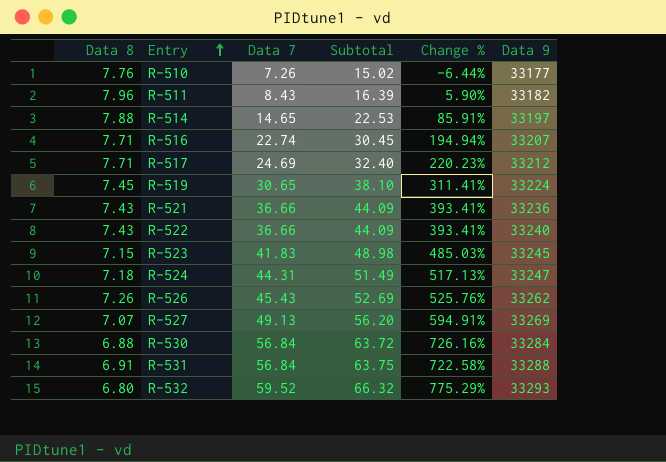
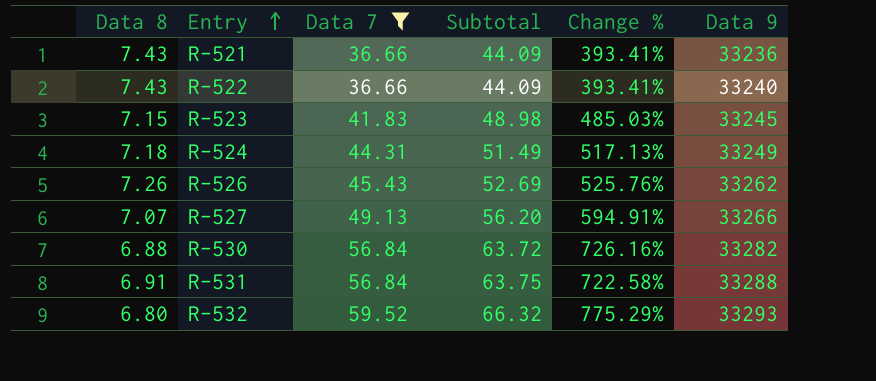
filter: none -> Data 7 >= 36.66
R-524 | Data 9: 33247 -> 33249
R-527 | Data 9: 33269 -> 33266
R-530 | Data 9: 33284 -> 33282

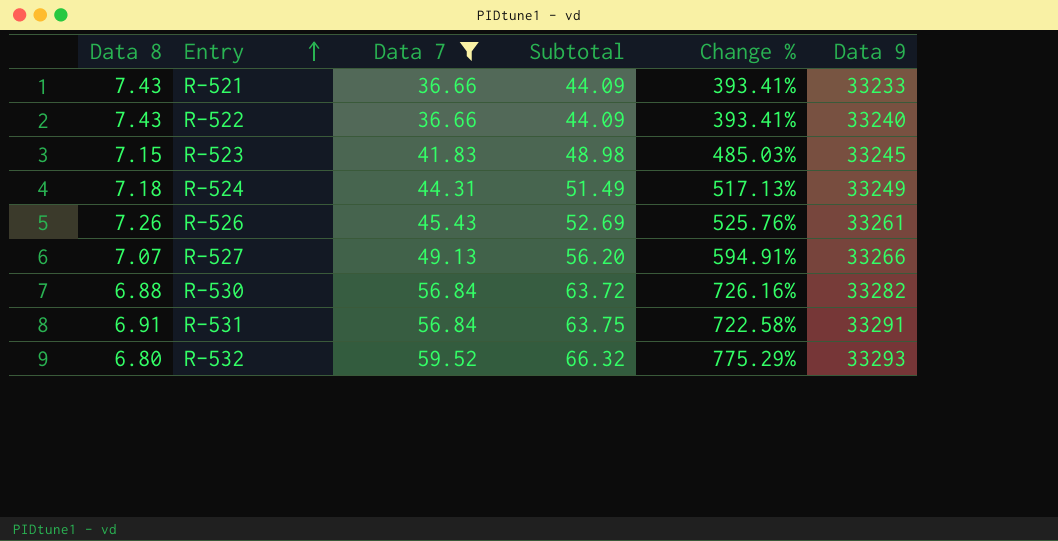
R-521 | Data 9: 33236 -> 33233
R-526 | Data 9: 33262 -> 33261
R-531 | Data 9: 33288 -> 33291

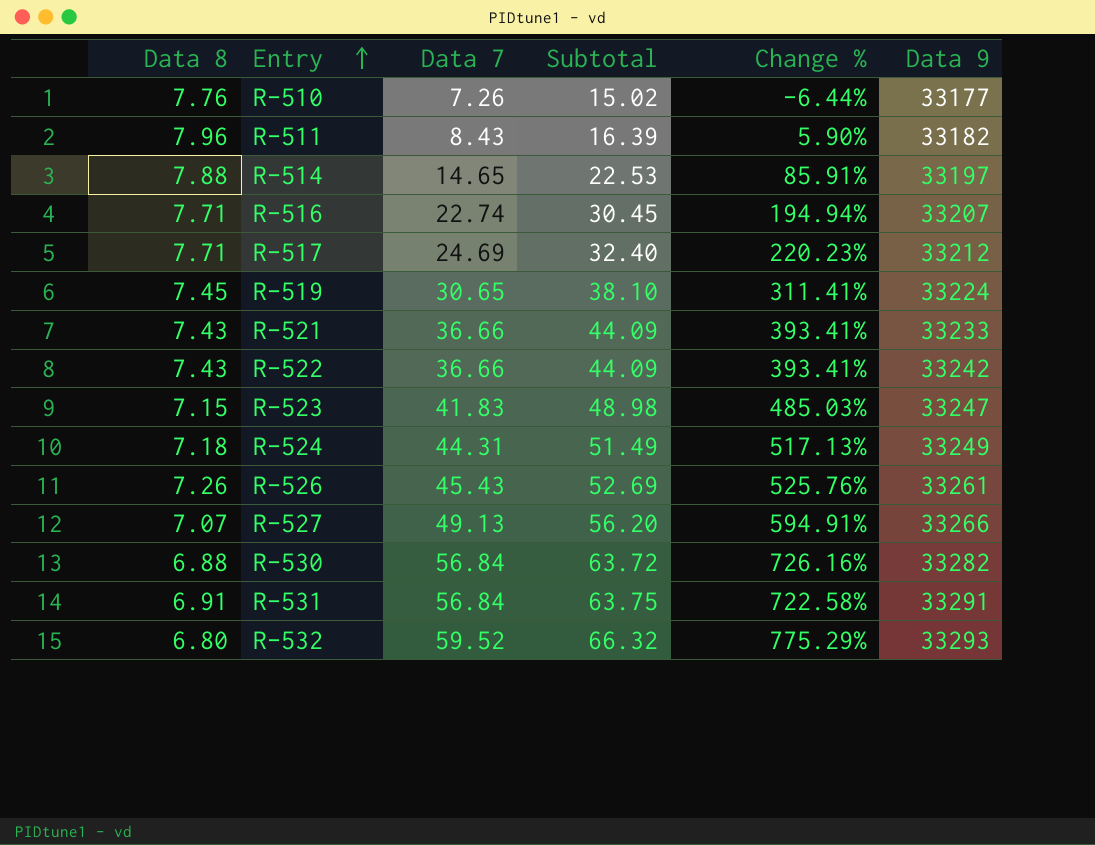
filter: Data 7 >= 36.66 -> none
R-522 | Data 9: 33240 -> 33242
R-523 | Data 9: 33245 -> 33247

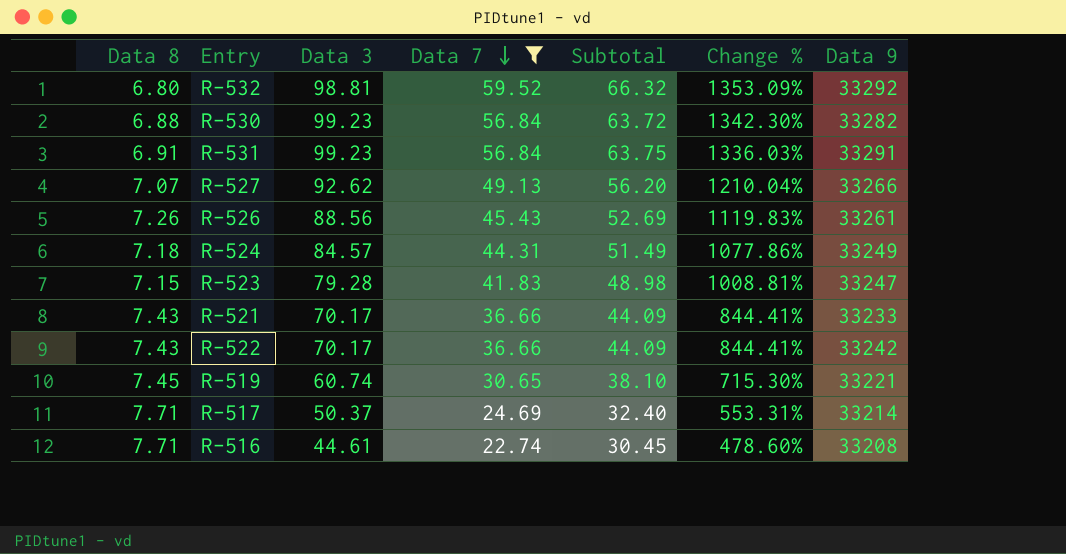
filter: none -> Data 7 >= 22.74
row order: Entry ascending -> Data 7 descending
column Data 3 | position: none -> 3
column Change % | formula: ([Data 7] - [Data 8]) / [Data 8] -> ([Data 3] - [Data 8]) / [Data 8]
R-532 | Data 9: 33293 -> 33292
R-519 | Data 9: 33224 -> 33221
R-517 | Data 9: 33212 -> 33214
R-516 | Data 9: 33207 -> 33208

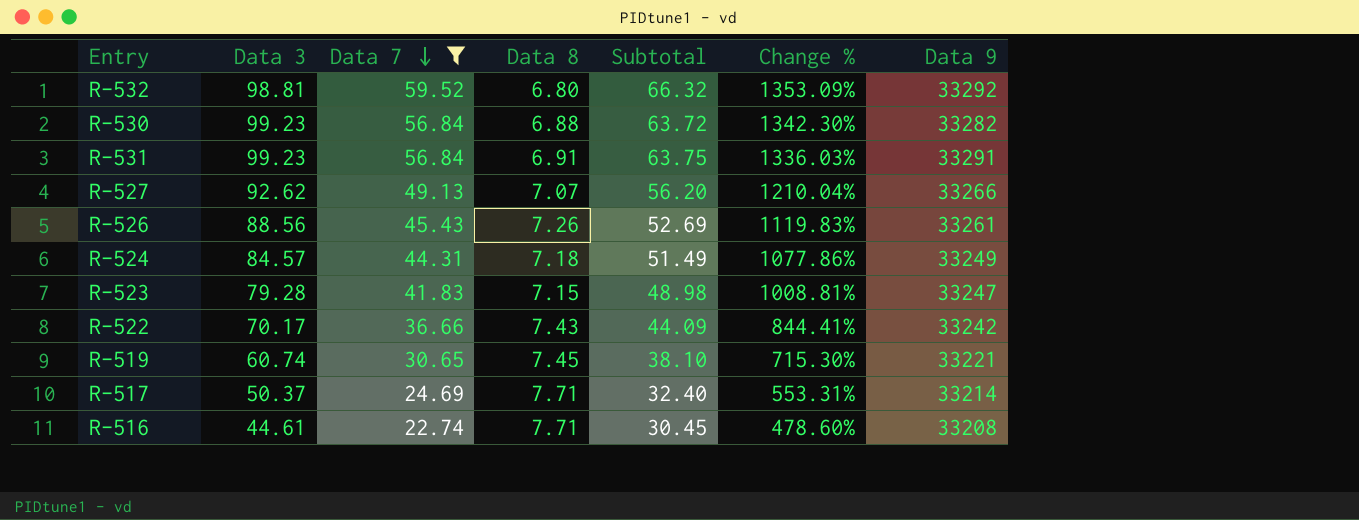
column Data 8 | position: 1 -> 4
row R-521: 7.43 | 70.17 | 36.66 | 44.09 | 844.41% | 33233 -> none

